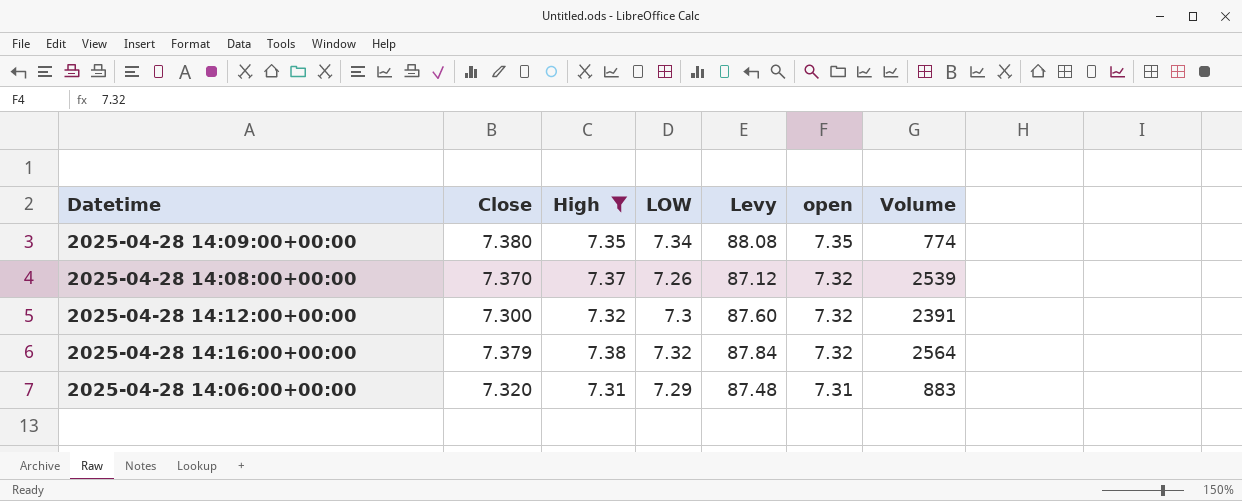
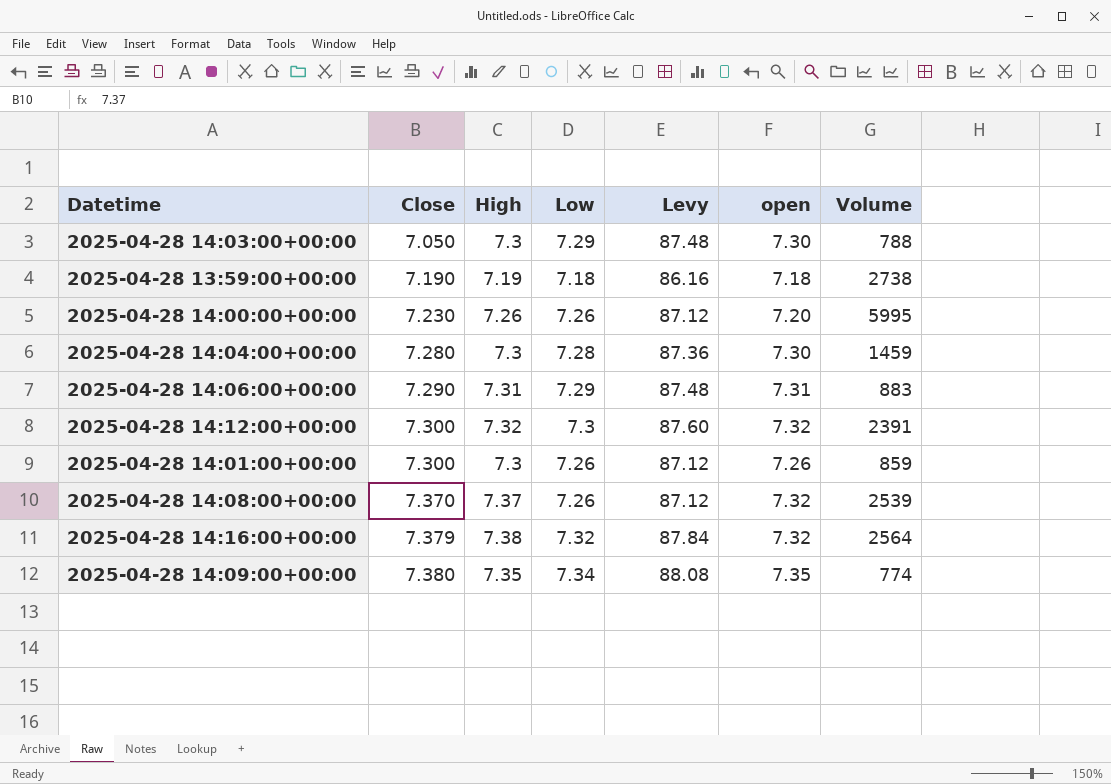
filter: High >= 7.31 -> none
row order: open descending -> Close ascending
column name: LOW -> Low
2025-04-28 14:06:00+00:00 | Close: 7.320 -> 7.290

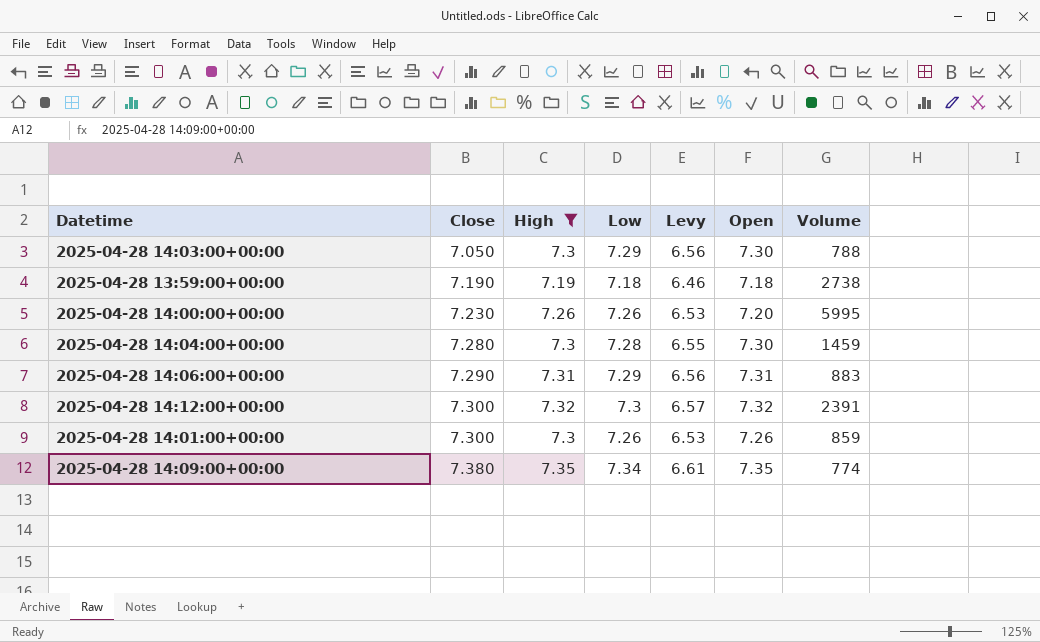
filter: none -> High <= 7.35
column Levy | formula: [Low] * 12 -> [Low] * 0.9
column name: open -> Open

